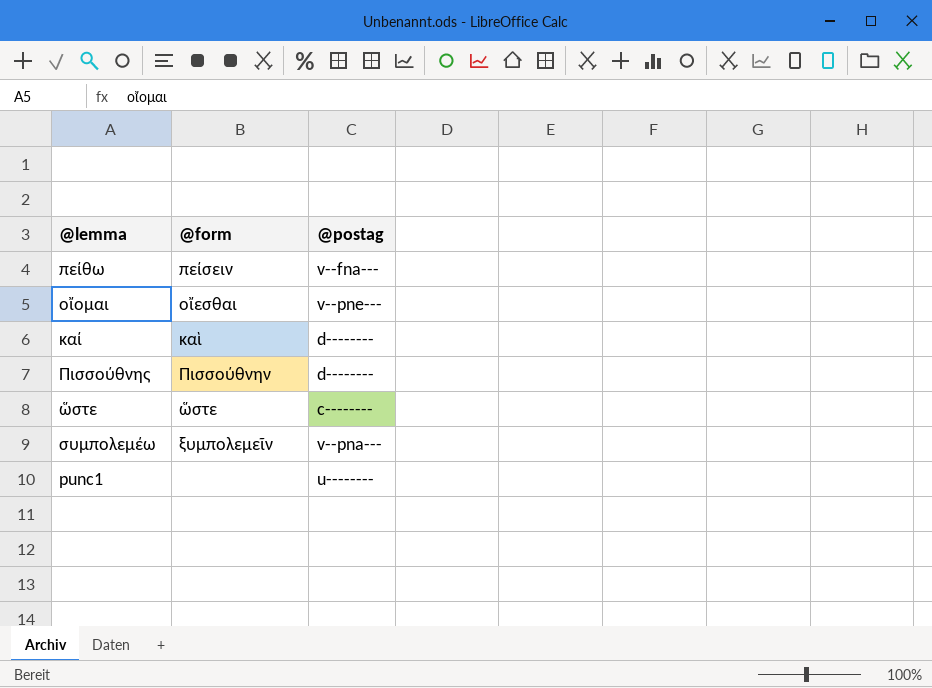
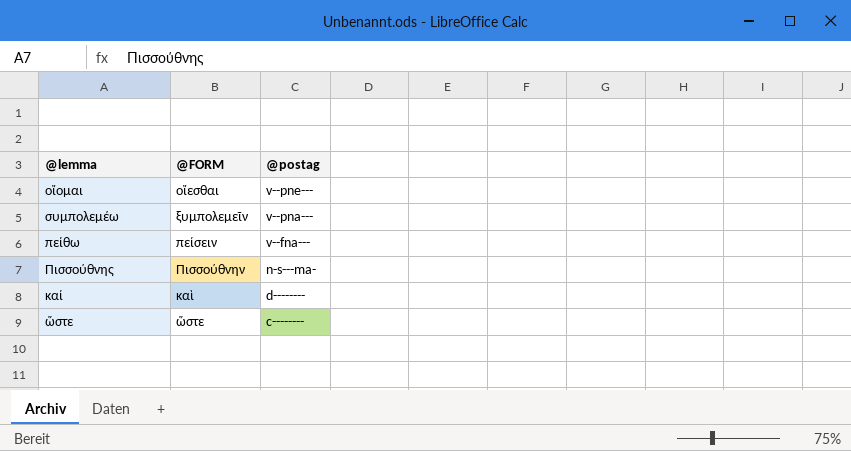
row order: none -> @postag descending
column name: @form -> @FORM
row punc1: none | u-------- -> none
Πισσούθνης | @postag: d-------- -> n-s---ma-

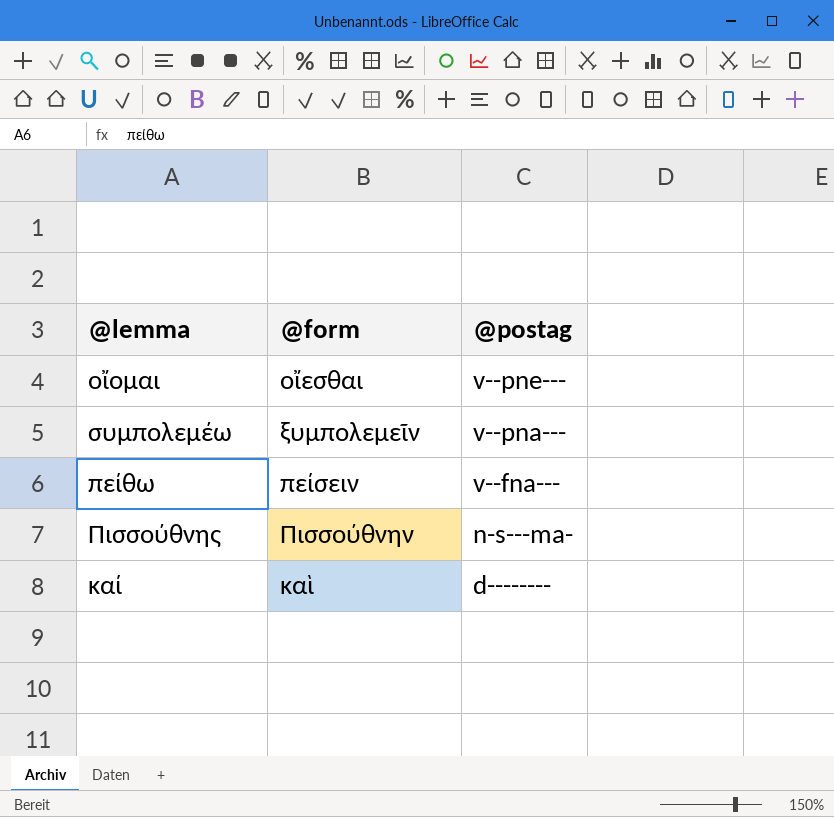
column name: @FORM -> @form
row ὥστε: ὥστε | c-------- -> none

